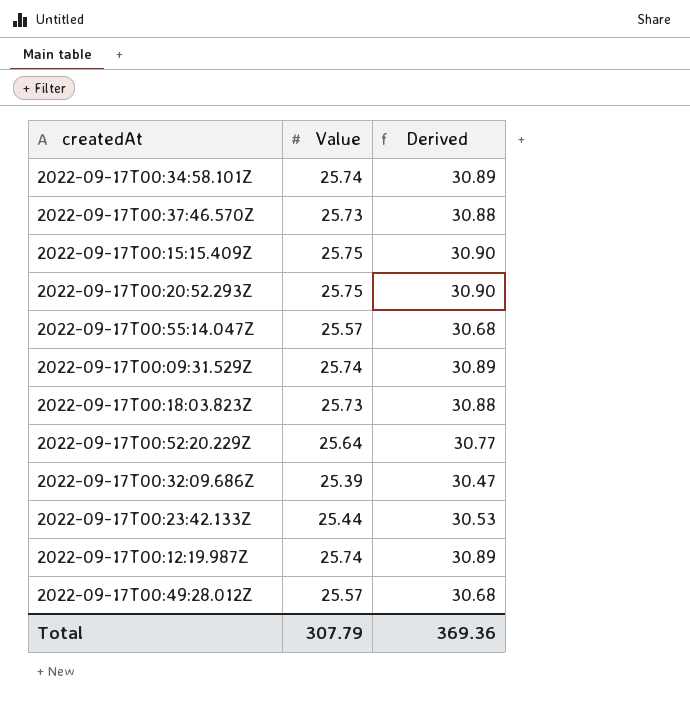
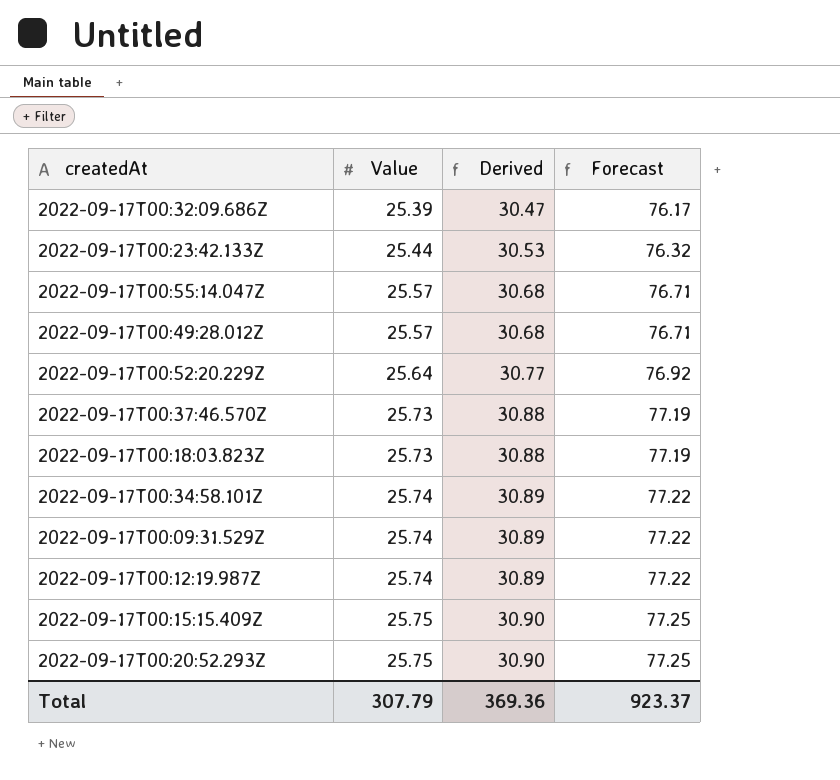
row order: none -> Value ascending
column Forecast | formula: none -> [Value] * 3

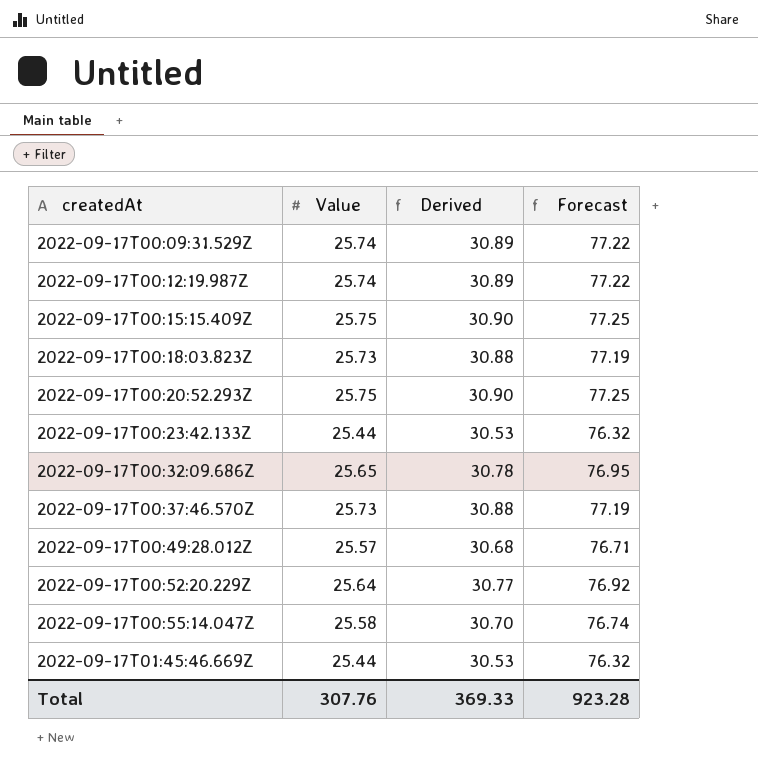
row order: Value ascending -> createdAt ascending
row 2022-09-17T00:34:58.101Z: 25.74 | 30.89 | 77.22 -> none
2022-09-17T00:32:09.686Z | Value: 25.39 -> 25.65
2022-09-17T00:32:09.686Z | Derived: 30.47 -> 30.78
2022-09-17T00:32:09.686Z | Forecast: 76.17 -> 76.95
2022-09-17T00:55:14.047Z | Value: 25.57 -> 25.58
2022-09-17T00:55:14.047Z | Derived: 30.68 -> 30.70
2022-09-17T00:55:14.047Z | Forecast: 76.71 -> 76.74
row 2022-09-17T01:45:46.669Z: none -> 25.44 | 30.53 | 76.32
Total | Value: 307.79 -> 307.76
Total | Derived: 369.36 -> 369.33
Total | Forecast: 923.37 -> 923.28

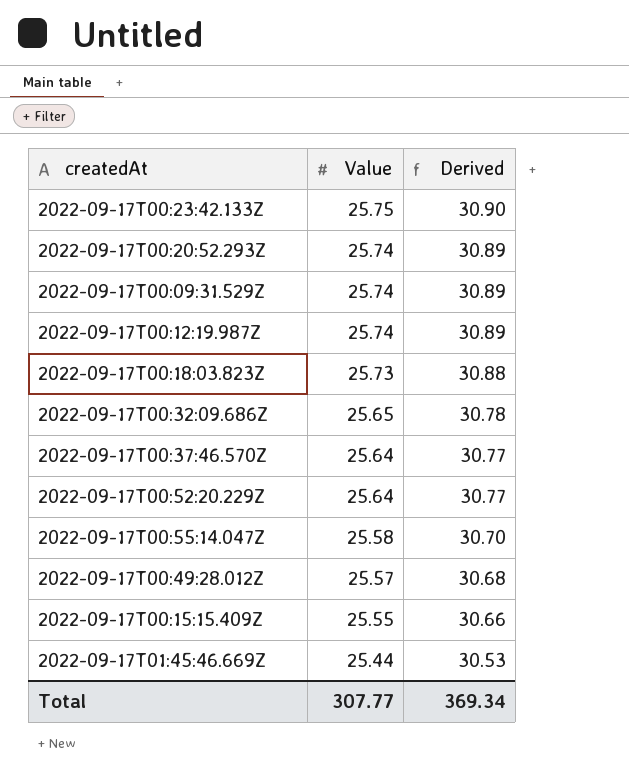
row order: createdAt ascending -> Value descending
column Forecast | formula: [Value] * 3 -> none
2022-09-17T00:23:42.133Z | Value: 25.44 -> 25.75
2022-09-17T00:23:42.133Z | Derived: 30.53 -> 30.90
2022-09-17T00:20:52.293Z | Value: 25.75 -> 25.74
2022-09-17T00:20:52.293Z | Derived: 30.90 -> 30.89
2022-09-17T00:37:46.570Z | Value: 25.73 -> 25.64
2022-09-17T00:37:46.570Z | Derived: 30.88 -> 30.77
2022-09-17T00:15:15.409Z | Value: 25.75 -> 25.55
2022-09-17T00:15:15.409Z | Derived: 30.90 -> 30.66
Total | Value: 307.76 -> 307.77
Total | Derived: 369.33 -> 369.34

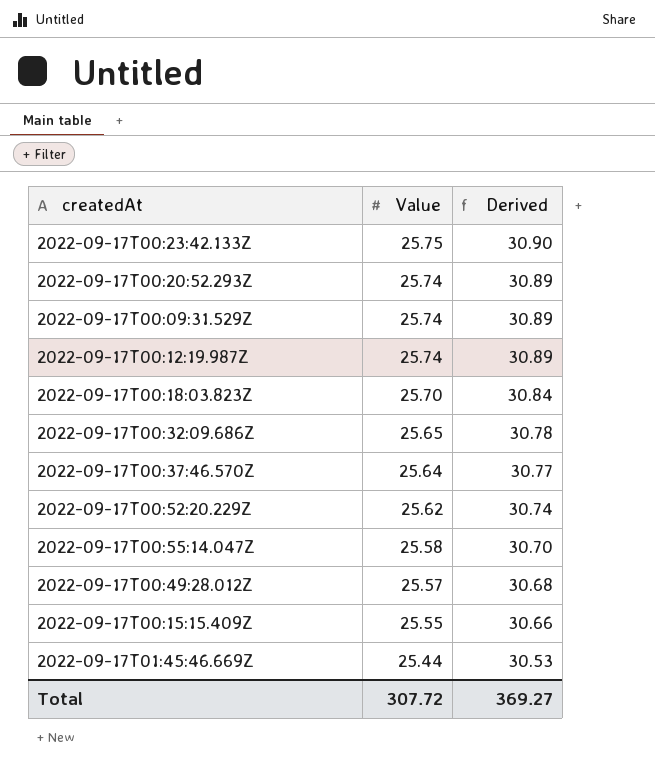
2022-09-17T00:18:03.823Z | Value: 25.73 -> 25.70
2022-09-17T00:18:03.823Z | Derived: 30.88 -> 30.84
2022-09-17T00:52:20.229Z | Value: 25.64 -> 25.62
2022-09-17T00:52:20.229Z | Derived: 30.77 -> 30.74
Total | Value: 307.77 -> 307.72
Total | Derived: 369.34 -> 369.27

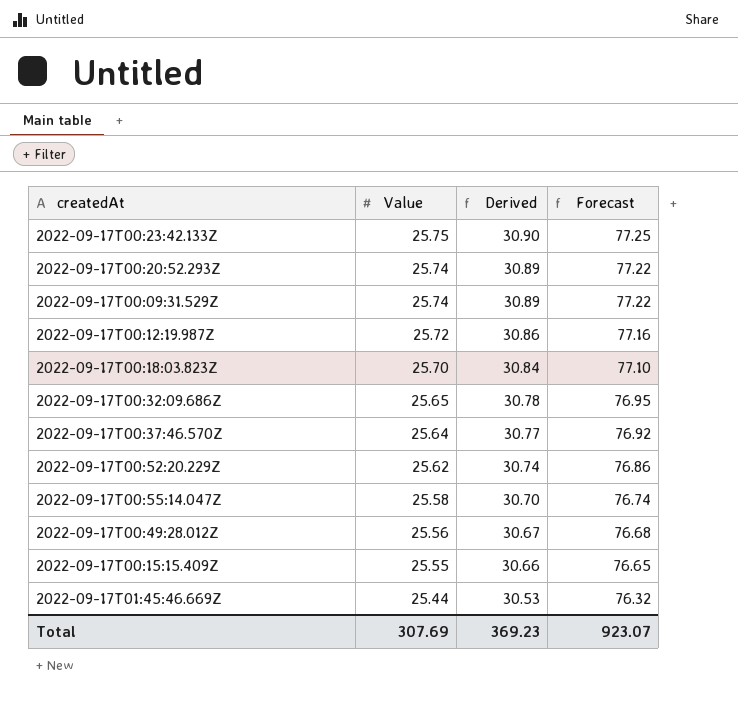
column Forecast | formula: none -> [Value] * 3
2022-09-17T00:12:19.987Z | Value: 25.74 -> 25.72
2022-09-17T00:12:19.987Z | Derived: 30.89 -> 30.86
2022-09-17T00:49:28.012Z | Value: 25.57 -> 25.56
2022-09-17T00:49:28.012Z | Derived: 30.68 -> 30.67
Total | Value: 307.72 -> 307.69
Total | Derived: 369.27 -> 369.23

